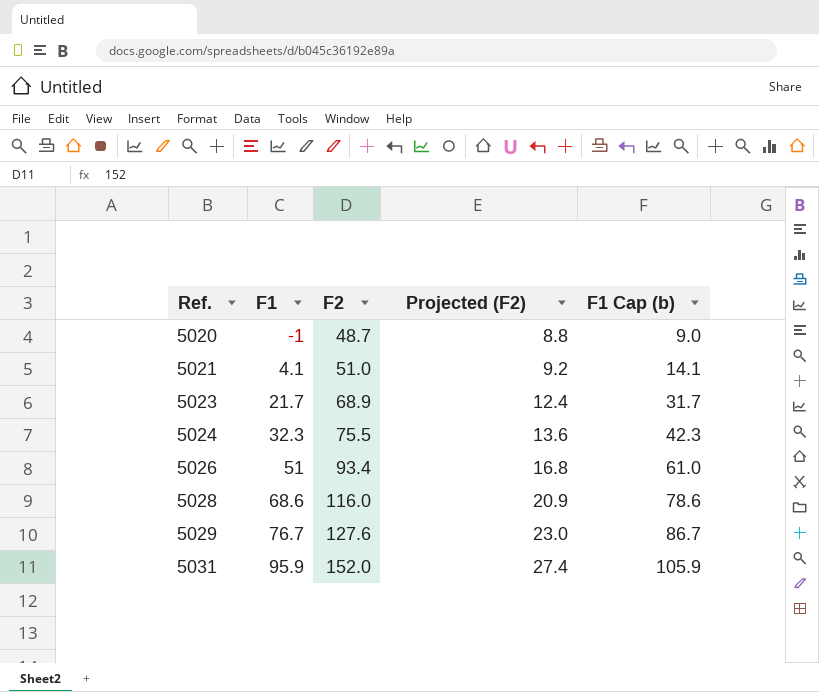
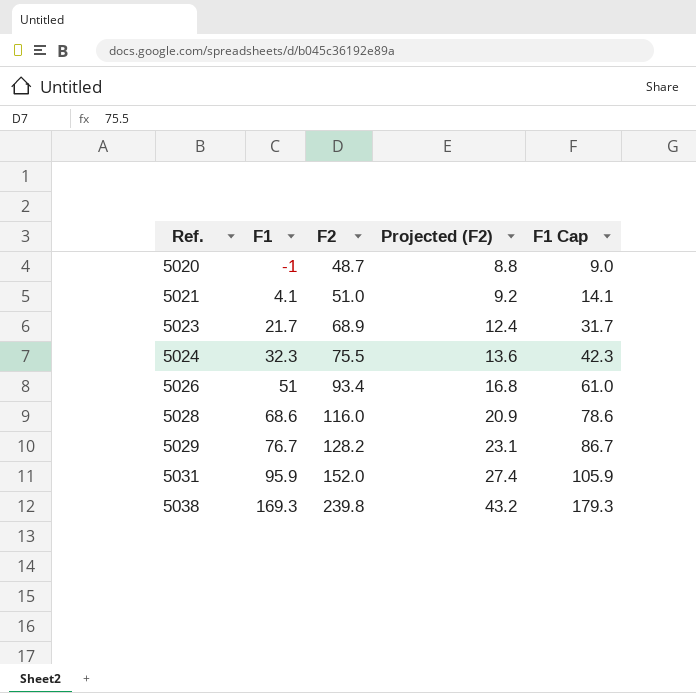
column name: F1 Cap (b) -> F1 Cap
5029 | F2: 127.6 -> 128.2
5029 | Projected (F2): 23.0 -> 23.1
row 5038: none -> 169.3 | 239.8 | 43.2 | 179.3

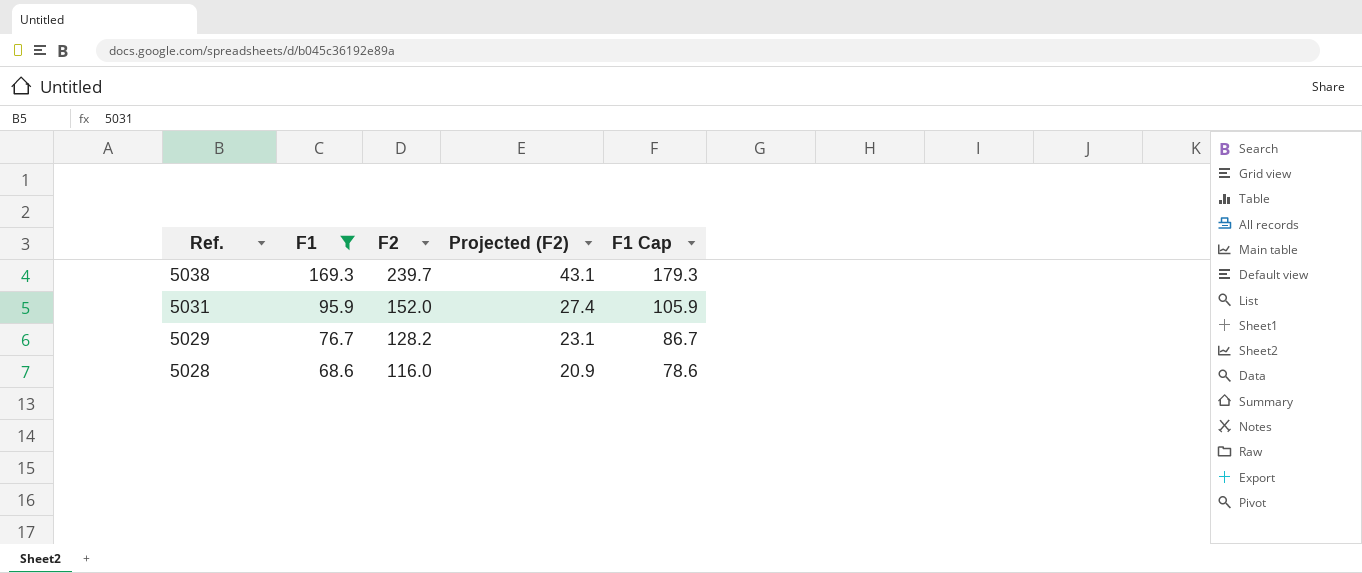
filter: none -> F1 >= 68.6
row order: Ref. ascending -> Ref. descending
5038 | F2: 239.8 -> 239.7
5038 | Projected (F2): 43.2 -> 43.1

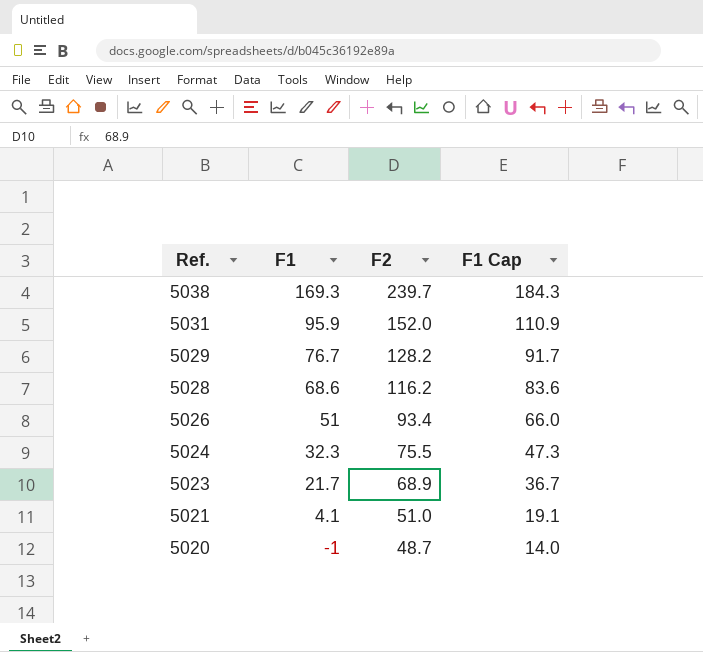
filter: F1 >= 68.6 -> none
column Projected (F2) | formula: [F2] * 0.18 -> none
column F1 Cap | formula: [F1] + 10 -> [F1] + 15
5028 | F2: 116.0 -> 116.2

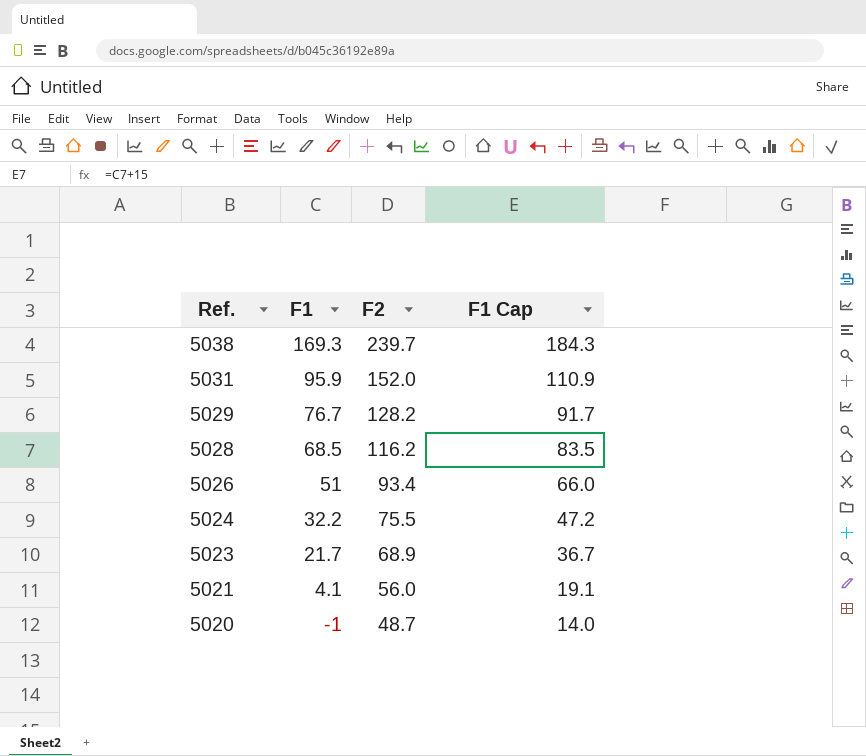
5028 | F1: 68.6 -> 68.5
5028 | F1 Cap: 83.6 -> 83.5
5024 | F1: 32.3 -> 32.2
5024 | F1 Cap: 47.3 -> 47.2
5021 | F2: 51.0 -> 56.0

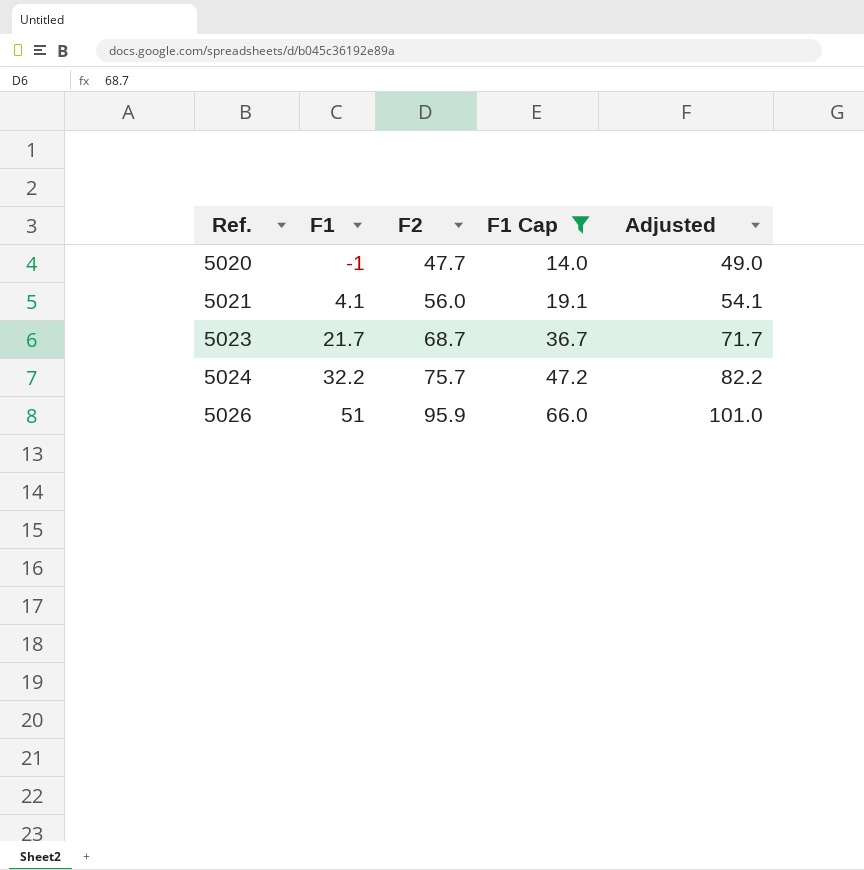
filter: none -> F1 Cap <= 66.0
row order: Ref. descending -> Ref. ascending
column Adjusted | formula: none -> [F1] + 50
5020 | F2: 48.7 -> 47.7
5023 | F2: 68.9 -> 68.7
5024 | F2: 75.5 -> 75.7
5026 | F2: 93.4 -> 95.9

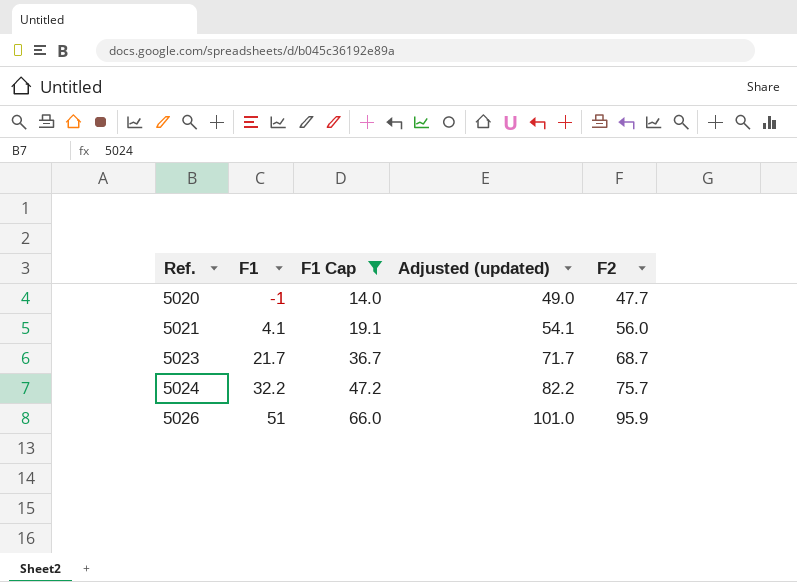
column name: Adjusted -> Adjusted (updated)
column F2 | position: 3 -> 5

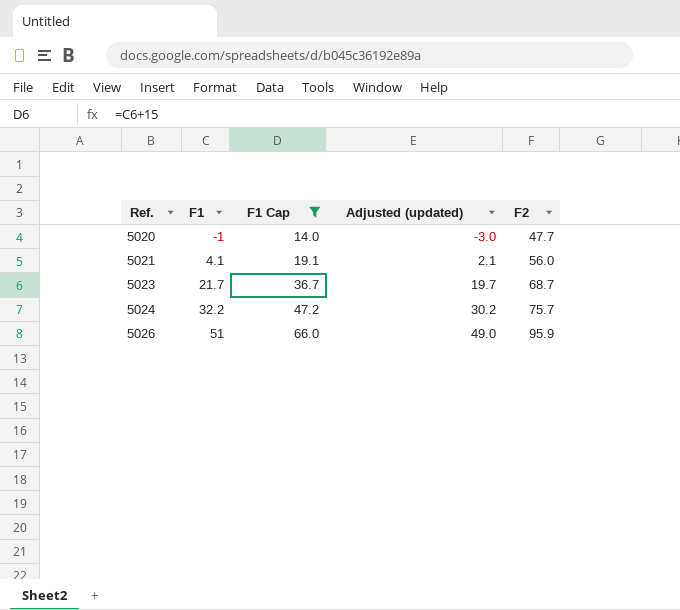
column Adjusted (updated) | formula: [F1] + 50 -> [F1] - 2

